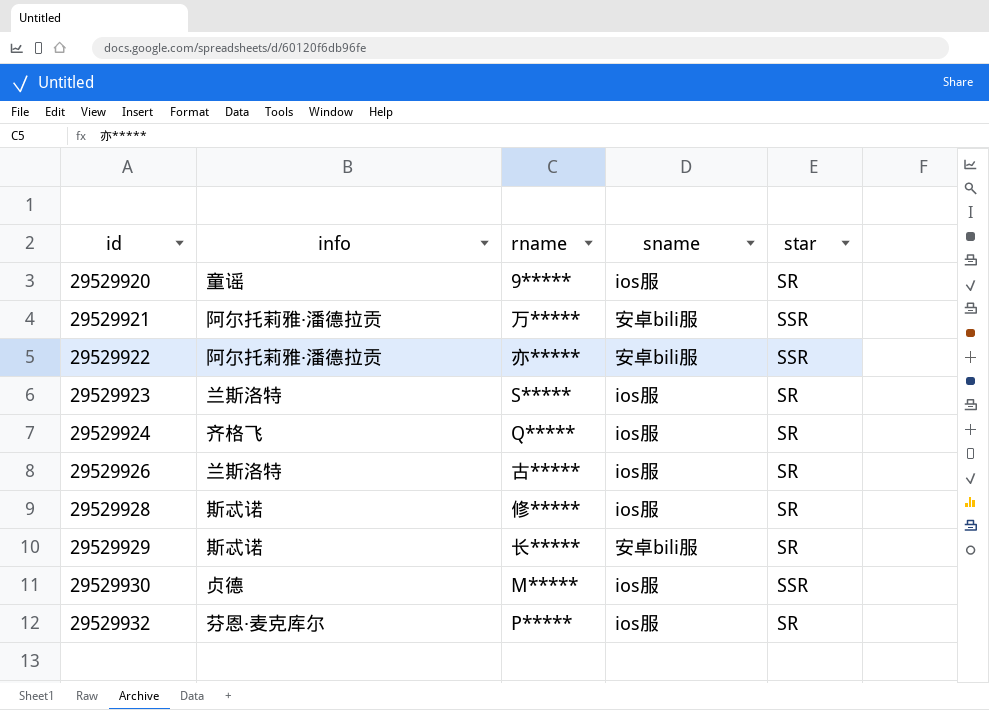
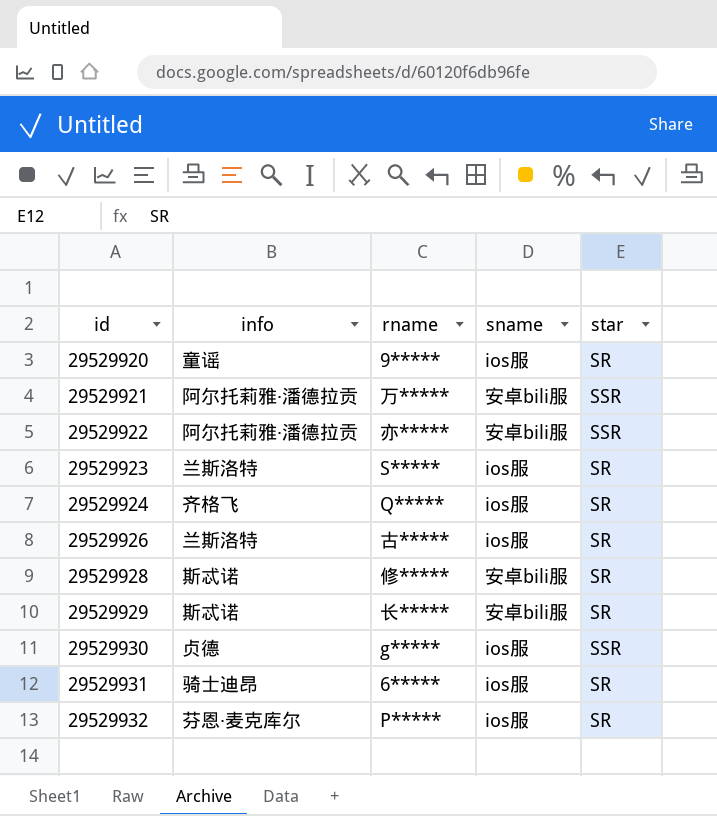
29529928 | sname: ios服 -> 安卓bili服
29529930 | rname: M***** -> g*****
row 29529931: none -> 骑士迪昂 | 6***** | ios服 | SR

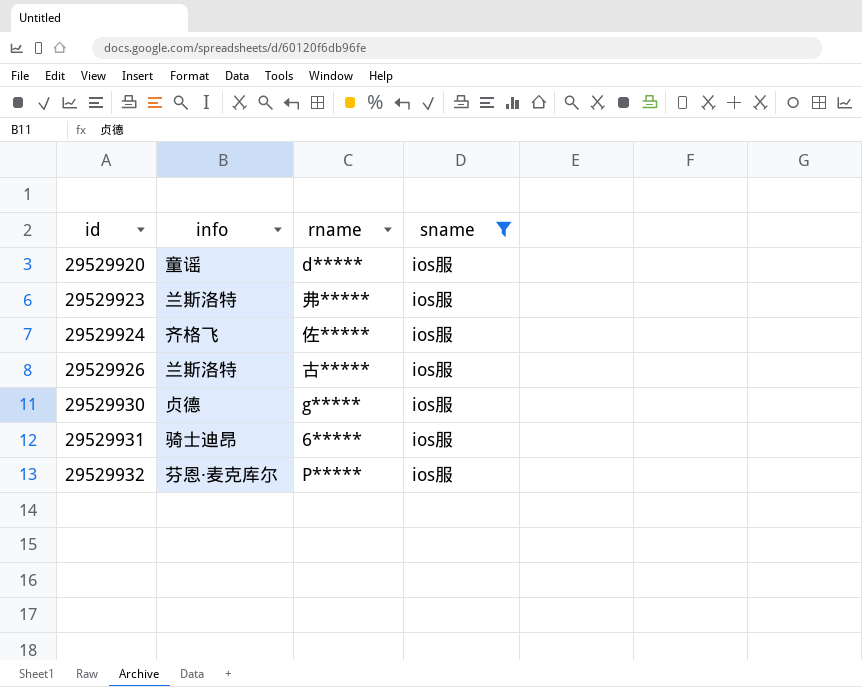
filter: none -> sname = ios服
column star | position: 5 -> none
29529920 | rname: 9***** -> d*****
29529923 | rname: S***** -> 弗*****
29529924 | rname: Q***** -> 佐*****

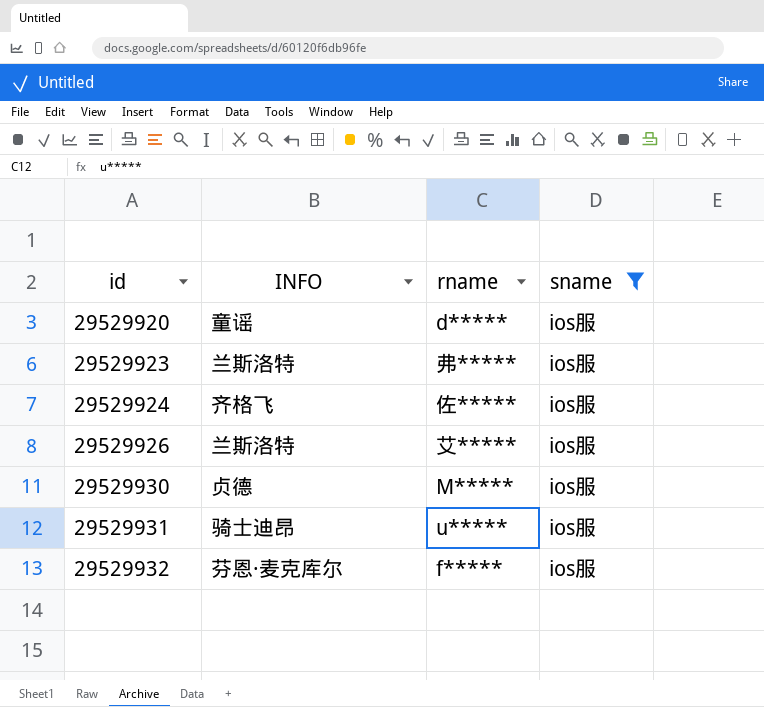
column name: info -> INFO
29529926 | rname: 古***** -> 艾*****
29529930 | rname: g***** -> M*****
29529931 | rname: 6***** -> u*****
29529932 | rname: P***** -> f*****

